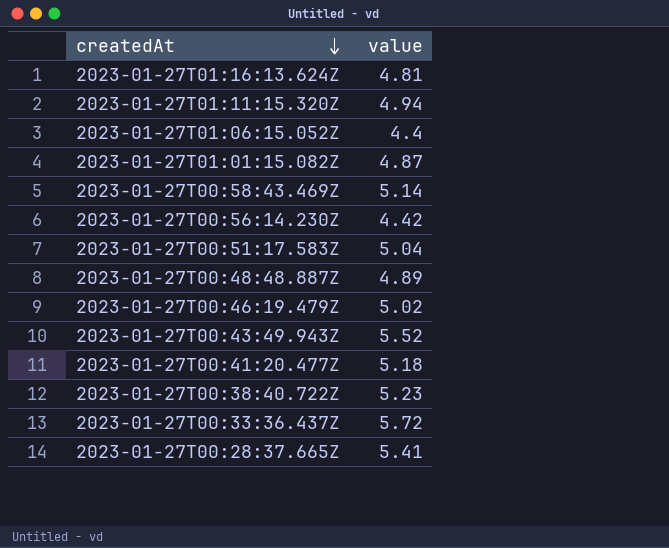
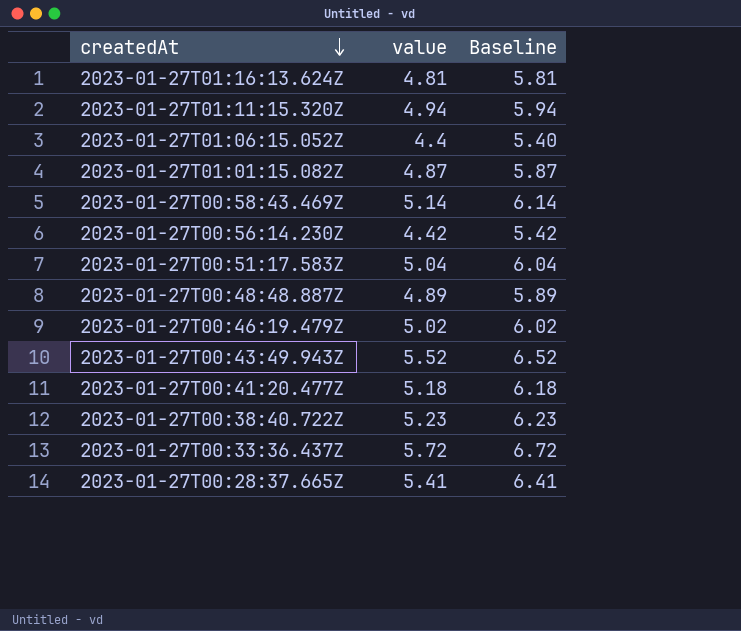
column Baseline | formula: none -> [value] + 1

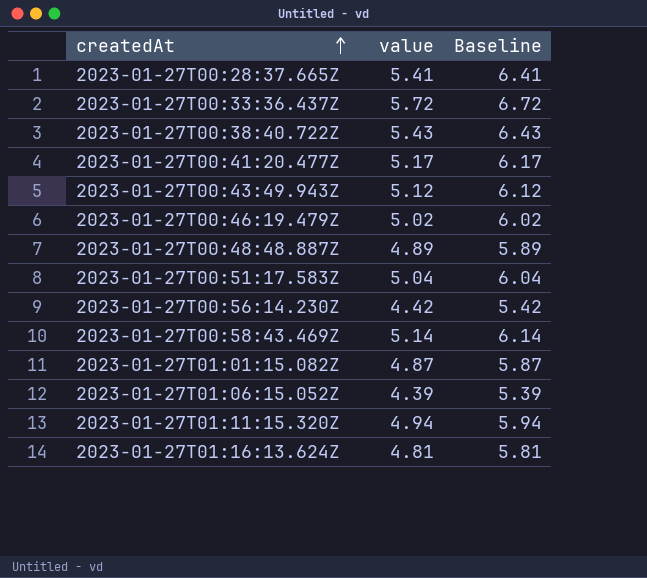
row order: createdAt descending -> createdAt ascending
2023-01-27T00:38:40.722Z | value: 5.23 -> 5.43
2023-01-27T00:38:40.722Z | Baseline: 6.23 -> 6.43
2023-01-27T00:41:20.477Z | value: 5.18 -> 5.17
2023-01-27T00:41:20.477Z | Baseline: 6.18 -> 6.17
2023-01-27T00:43:49.943Z | value: 5.52 -> 5.12
2023-01-27T00:43:49.943Z | Baseline: 6.52 -> 6.12
2023-01-27T01:06:15.052Z | value: 4.4 -> 4.39
2023-01-27T01:06:15.052Z | Baseline: 5.40 -> 5.39

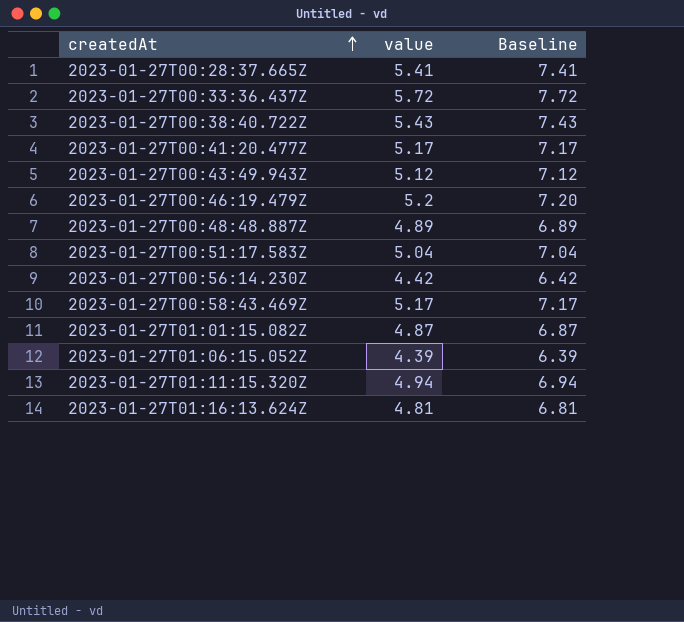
column Baseline | formula: [value] + 1 -> [value] + 2
2023-01-27T00:46:19.479Z | value: 5.02 -> 5.2
2023-01-27T00:58:43.469Z | value: 5.14 -> 5.17

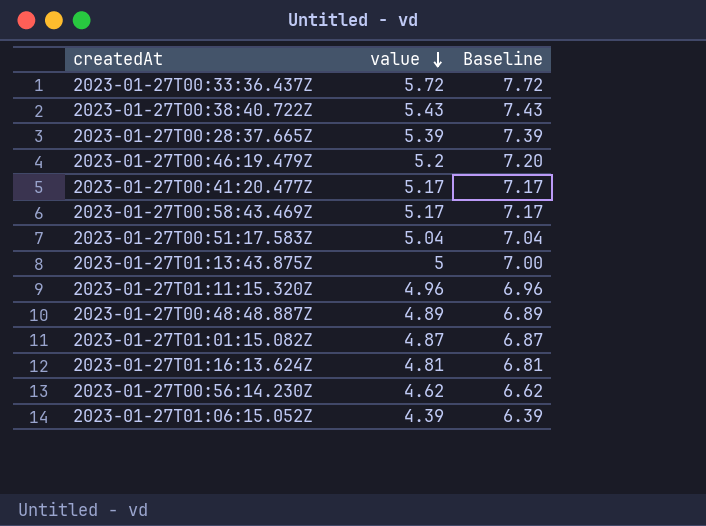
row order: createdAt ascending -> value descending
row 2023-01-27T00:43:49.943Z: 5.12 | 7.12 -> none
2023-01-27T00:28:37.665Z | value: 5.41 -> 5.39
2023-01-27T00:28:37.665Z | Baseline: 7.41 -> 7.39
row 2023-01-27T01:13:43.875Z: none -> 5 | 7.00
2023-01-27T01:11:15.320Z | value: 4.94 -> 4.96
2023-01-27T01:11:15.320Z | Baseline: 6.94 -> 6.96
2023-01-27T00:56:14.230Z | value: 4.42 -> 4.62
2023-01-27T00:56:14.230Z | Baseline: 6.42 -> 6.62

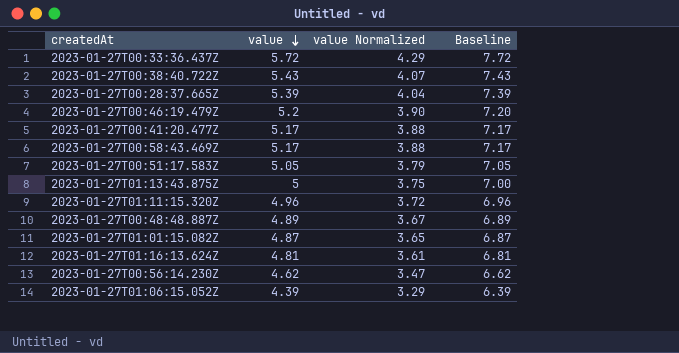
column value Normalized | formula: none -> [value] * 0.75
2023-01-27T00:51:17.583Z | value: 5.04 -> 5.05
2023-01-27T00:51:17.583Z | Baseline: 7.04 -> 7.05

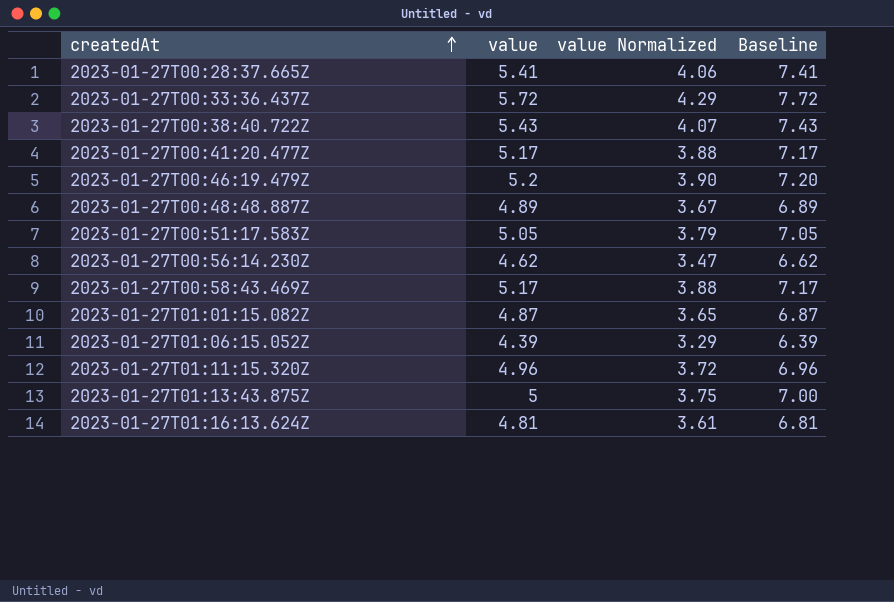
row order: value descending -> createdAt ascending
2023-01-27T00:28:37.665Z | value: 5.39 -> 5.41
2023-01-27T00:28:37.665Z | value Normalized: 4.04 -> 4.06
2023-01-27T00:28:37.665Z | Baseline: 7.39 -> 7.41

